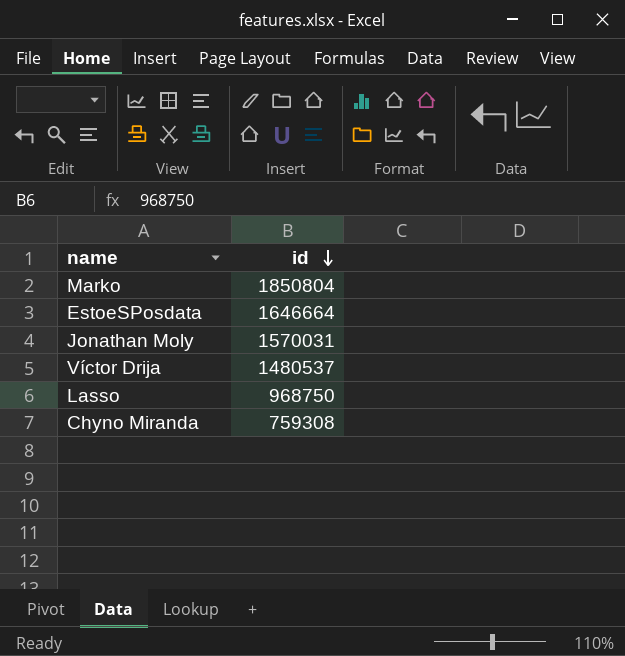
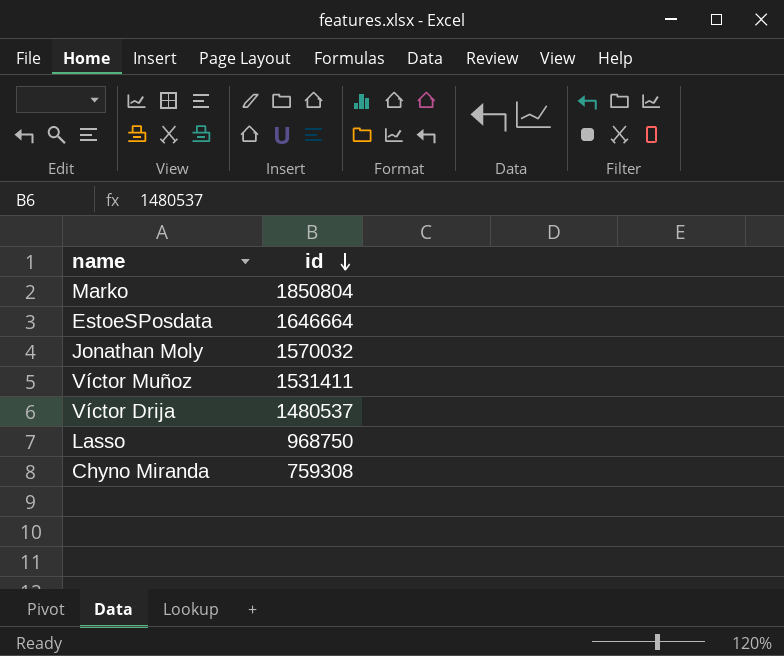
Jonathan Moly | id: 1570031 -> 1570032
row Víctor Muñoz: none -> 1531411

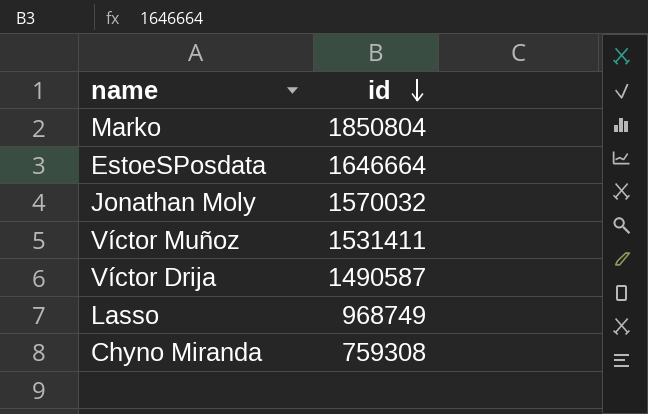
Víctor Drija | id: 1480537 -> 1490587
Lasso | id: 968750 -> 968749

